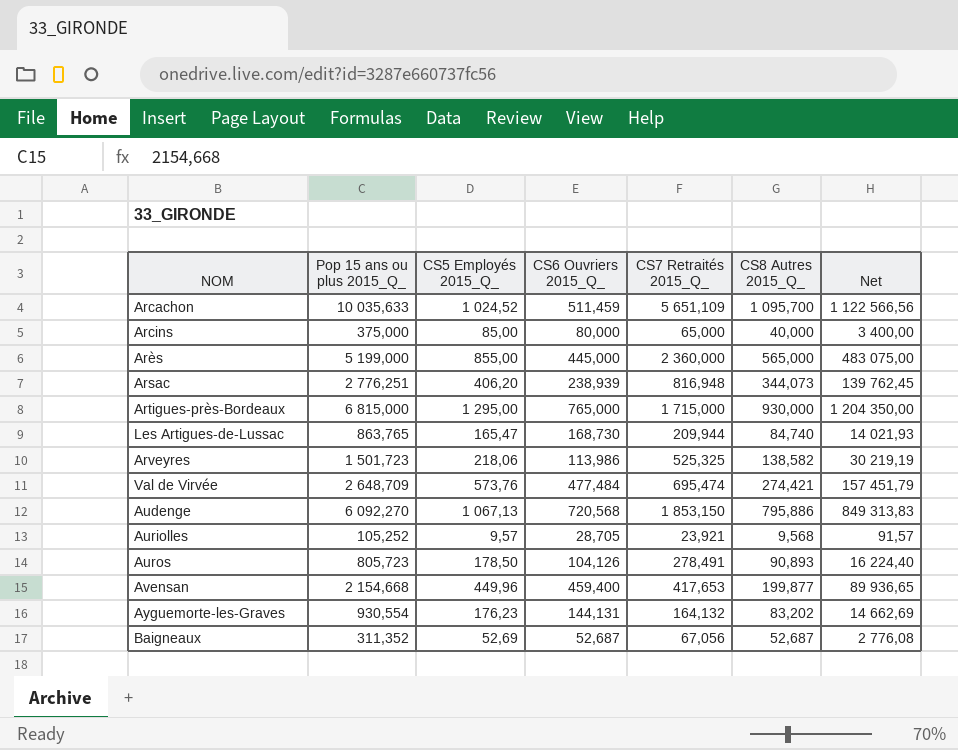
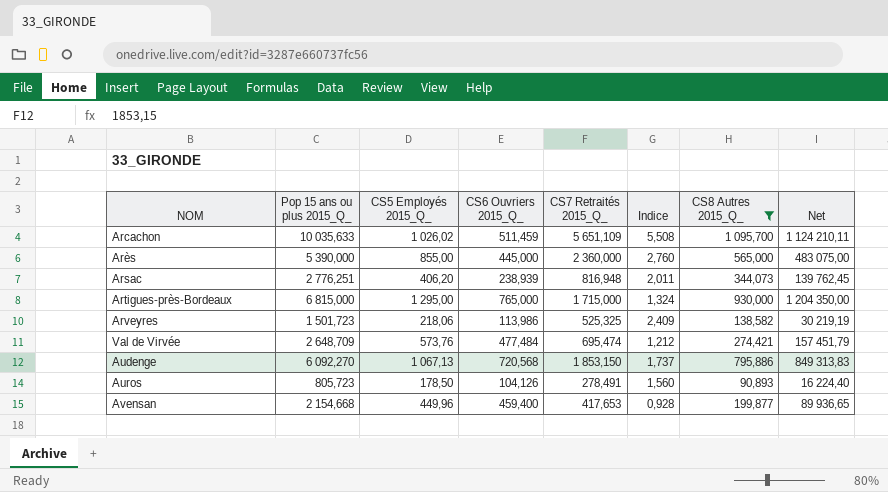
filter: none -> CS8 Autres 2015_Q_ >= 90,893
column Indice | formula: none -> [CS7 Retraités 2015_Q_] / [CS5 Employés 2015_Q_]
Arcachon | CS5 Employés 2015_Q_: 1 024,52 -> 1 026,02
Arcachon | Net: 1 122 566,56 -> 1 124 210,11
Arès | Pop 15 ans ou plus 2015_Q_: 5 199,000 -> 5 390,000

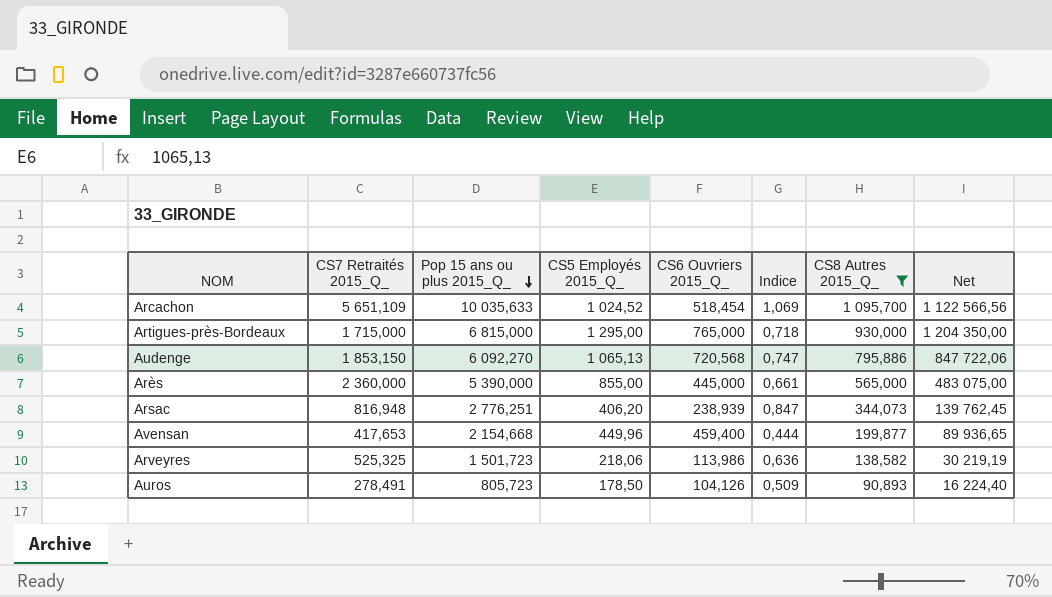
row order: none -> Pop 15 ans ou plus 2015_Q_ descending
column CS7 Retraités 2015_Q_ | position: 5 -> 2
column Indice | formula: [CS7 Retraités 2015_Q_] / [CS5 Employés 2015_Q_] -> [CS8 Autres 2015_Q_] / [CS5 Employés 2015_Q_]
row Val de Virvée: 2 648,709 | 573,76 | 477,484 | 695,474 | 1,212 | 274,421 | 157 451,79 -> none
Arcachon | CS5 Employés 2015_Q_: 1 026,02 -> 1 024,52
Arcachon | CS6 Ouvriers 2015_Q_: 511,459 -> 518,454
Arcachon | Net: 1 124 210,11 -> 1 122 566,56
Audenge | CS5 Employés 2015_Q_: 1 067,13 -> 1 065,13
Audenge | Net: 849 313,83 -> 847 722,06

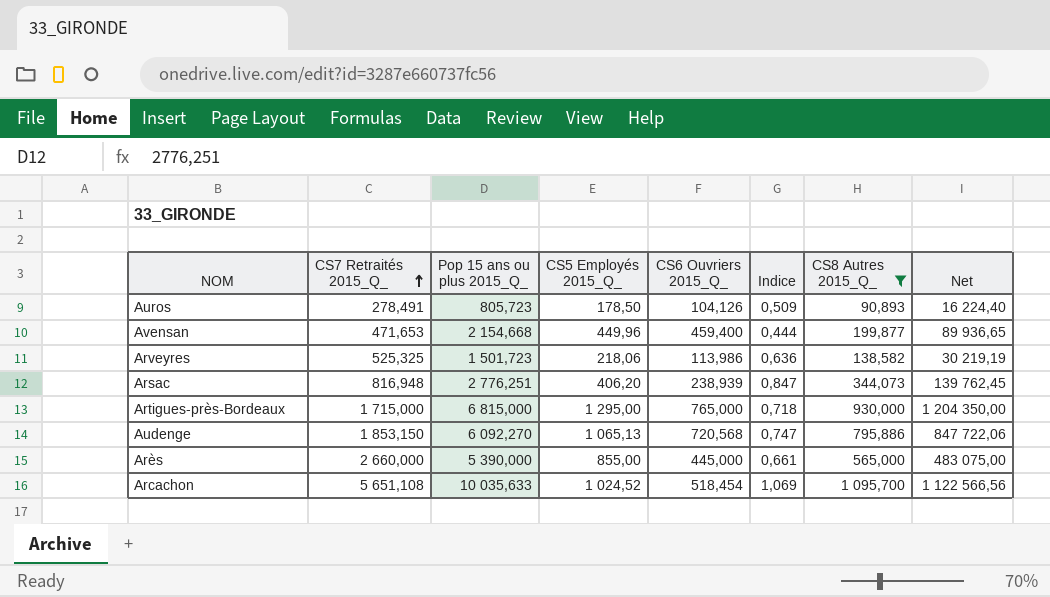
row order: Pop 15 ans ou plus 2015_Q_ descending -> CS7 Retraités 2015_Q_ ascending
Avensan | CS7 Retraités 2015_Q_: 417,653 -> 471,653
Arès | CS7 Retraités 2015_Q_: 2 360,000 -> 2 660,000
Arcachon | CS7 Retraités 2015_Q_: 5 651,109 -> 5 651,108

